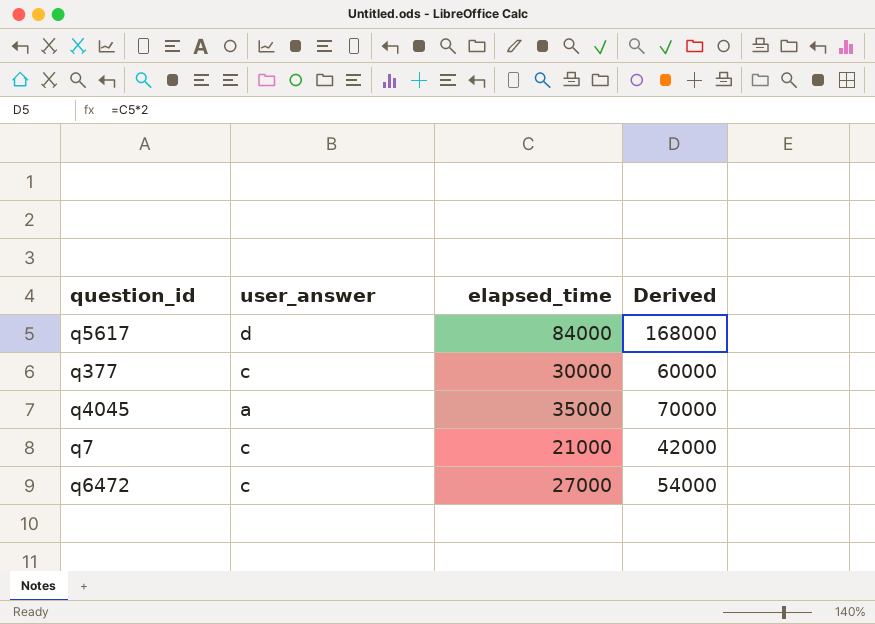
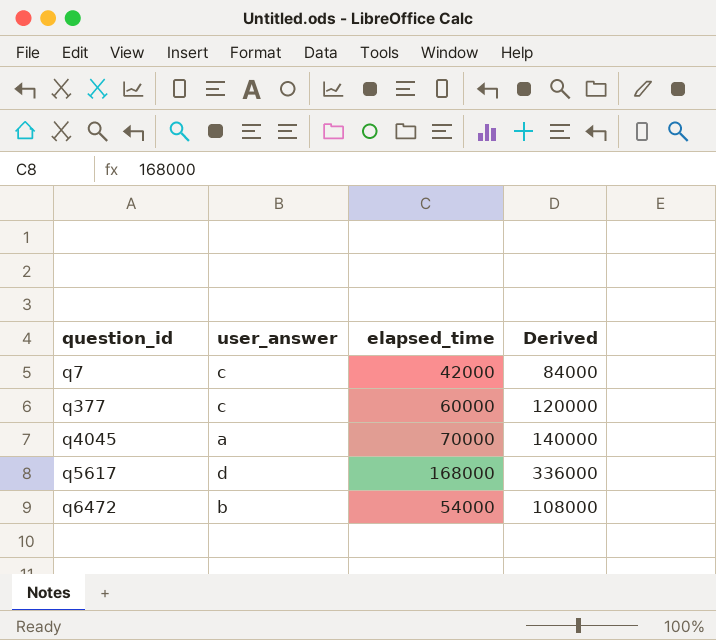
row order: none -> question_id ascending
q7 | elapsed_time: 21000 -> 42000
q7 | Derived: 42000 -> 84000
q377 | elapsed_time: 30000 -> 60000
q377 | Derived: 60000 -> 120000
q4045 | elapsed_time: 35000 -> 70000
q4045 | Derived: 70000 -> 140000
q5617 | elapsed_time: 84000 -> 168000
q5617 | Derived: 168000 -> 336000
q6472 | user_answer: c -> b
q6472 | elapsed_time: 27000 -> 54000
q6472 | Derived: 54000 -> 108000

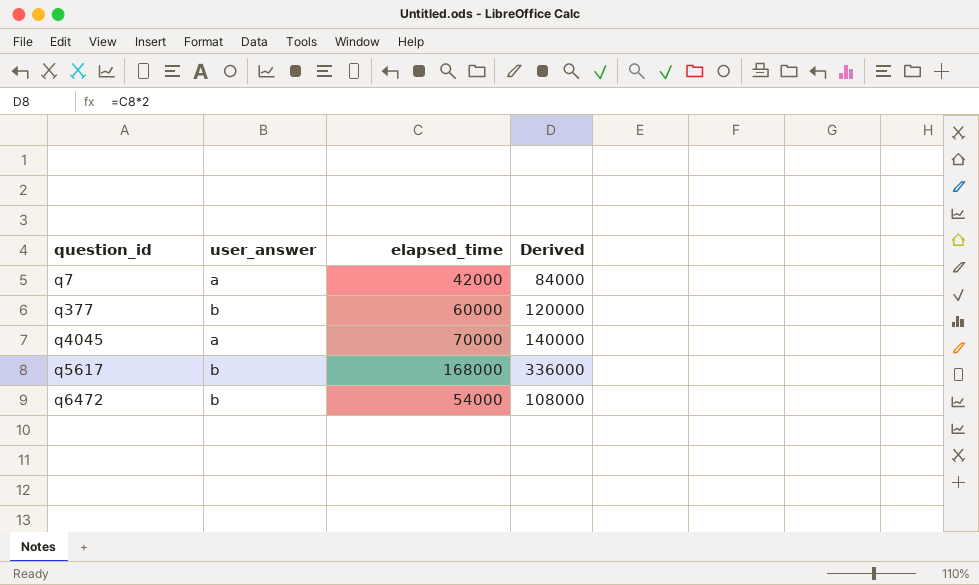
q7 | user_answer: c -> a
q377 | user_answer: c -> b
q5617 | user_answer: d -> b

